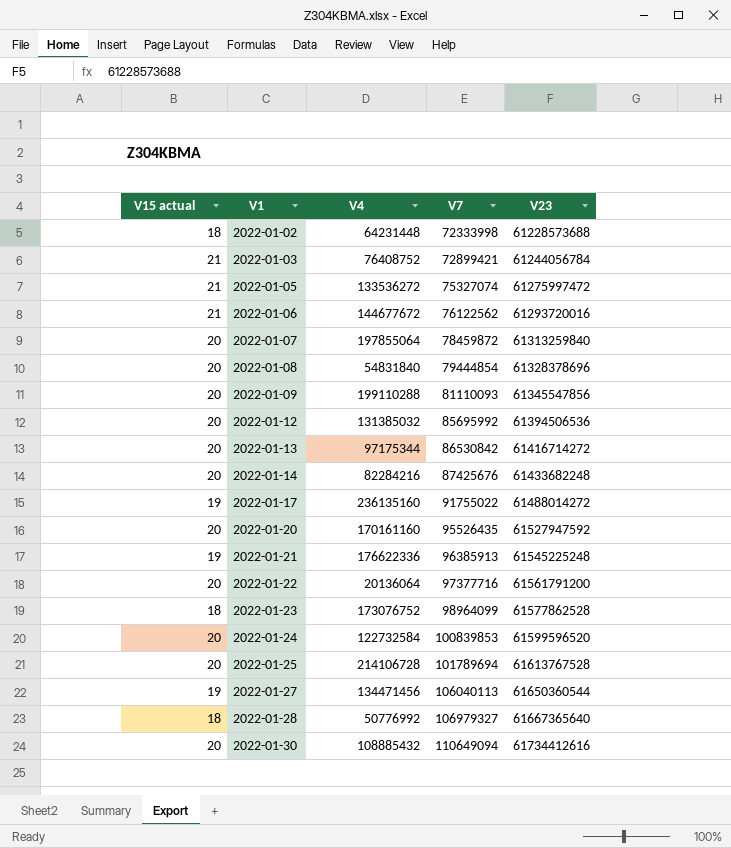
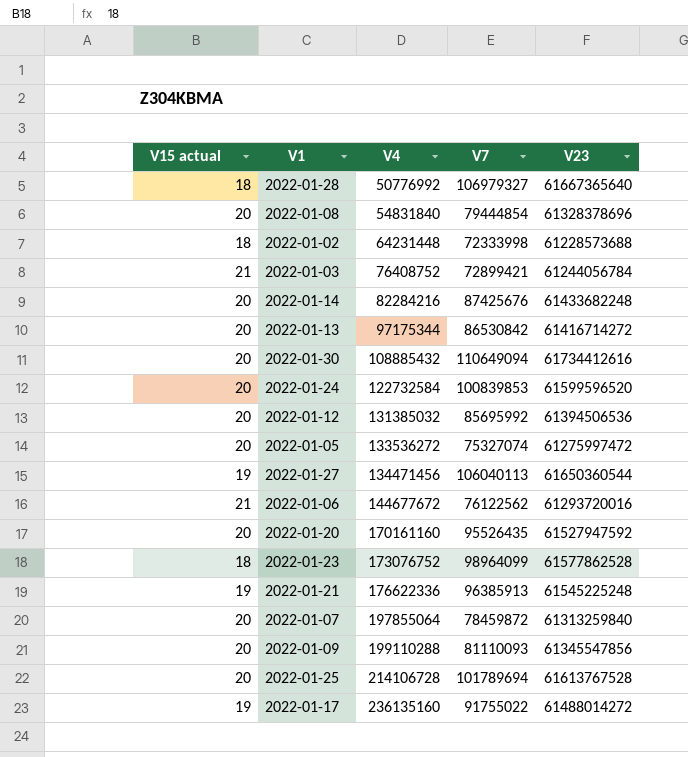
row order: V1 ascending -> V4 ascending
row 2022-01-22: 20 | 20136064 | 97377716 | 61561791200 -> none
2022-01-05 | V15 actual: 21 -> 20

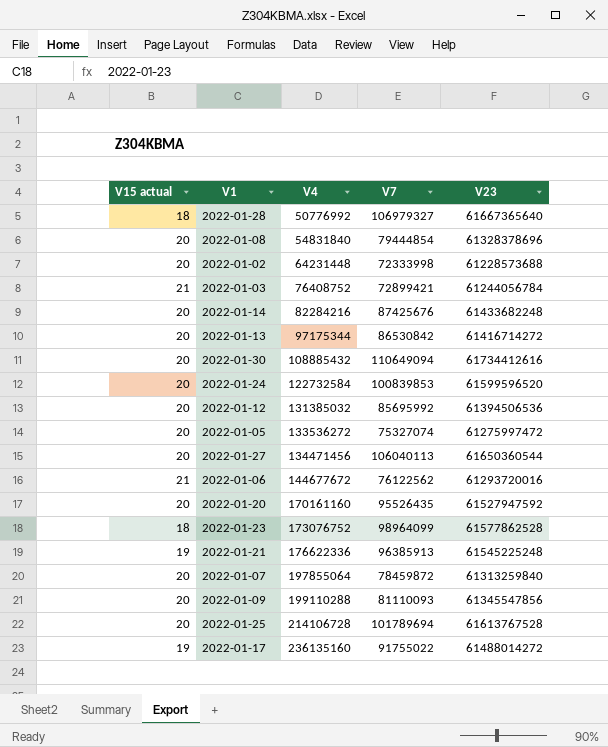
2022-01-02 | V15 actual: 18 -> 20
2022-01-27 | V15 actual: 19 -> 20

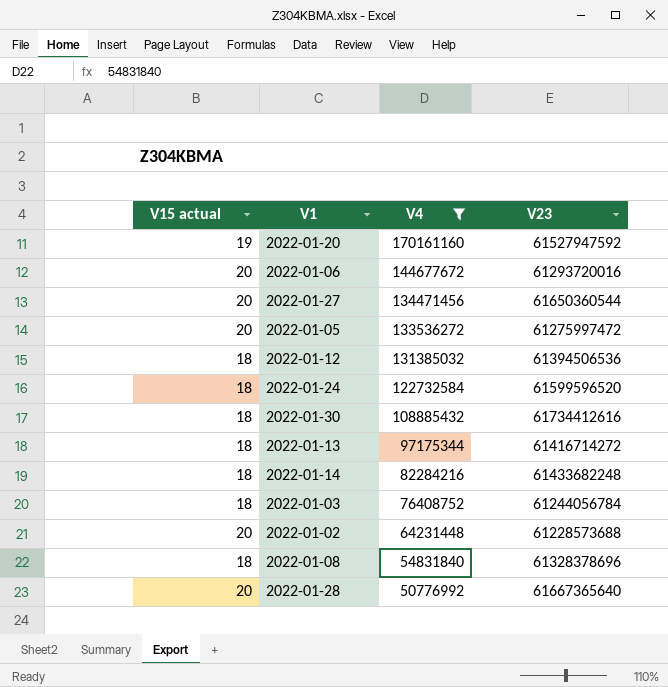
filter: none -> V4 <= 170161160
row order: V4 ascending -> V4 descending
column V7 | position: 4 -> none
2022-01-20 | V15 actual: 20 -> 19
2022-01-06 | V15 actual: 21 -> 20
2022-01-12 | V15 actual: 20 -> 18
2022-01-24 | V15 actual: 20 -> 18
2022-01-30 | V15 actual: 20 -> 18
2022-01-13 | V15 actual: 20 -> 18
2022-01-14 | V15 actual: 20 -> 18
2022-01-03 | V15 actual: 21 -> 18
2022-01-08 | V15 actual: 20 -> 18
2022-01-28 | V15 actual: 18 -> 20

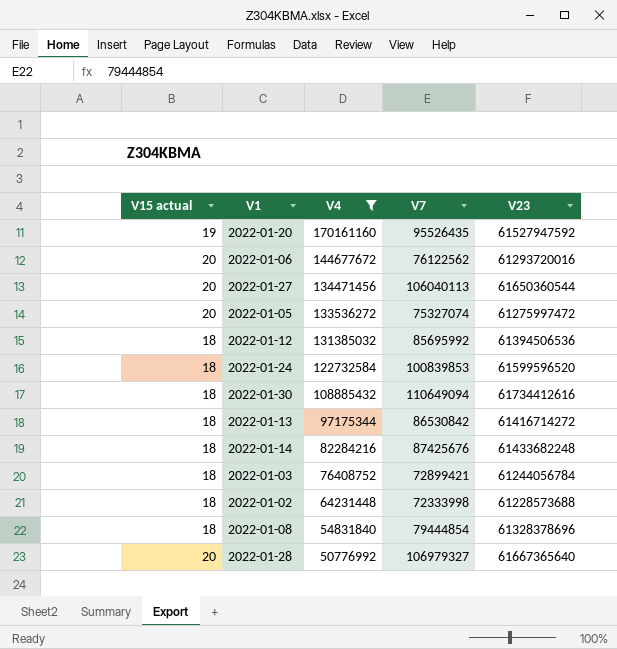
column V7 | position: none -> 4
2022-01-02 | V15 actual: 20 -> 18

